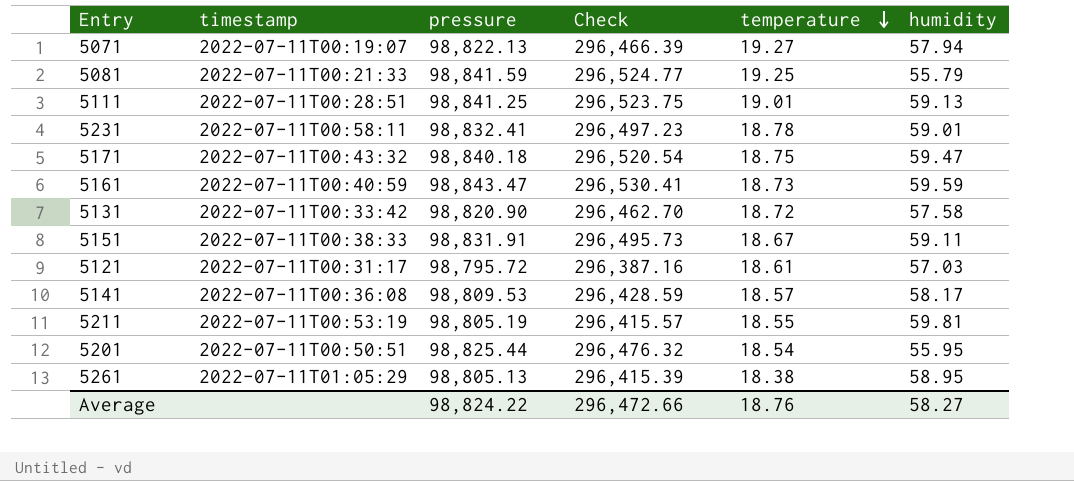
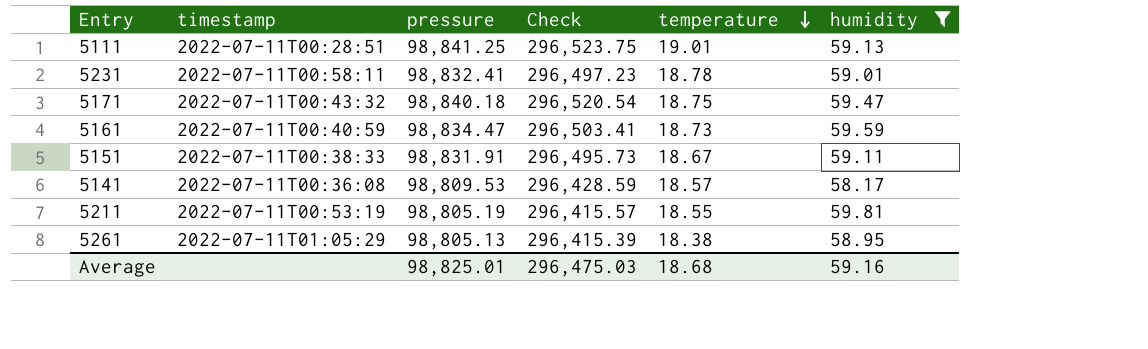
filter: none -> humidity >= 58.17
5161 | pressure: 98,843.47 -> 98,834.47
5161 | Check: 296,530.41 -> 296,503.41
Average | pressure: 98,824.22 -> 98,825.01
Average | Check: 296,472.66 -> 296,475.03
Average | temperature: 18.76 -> 18.68
Average | humidity: 58.27 -> 59.16

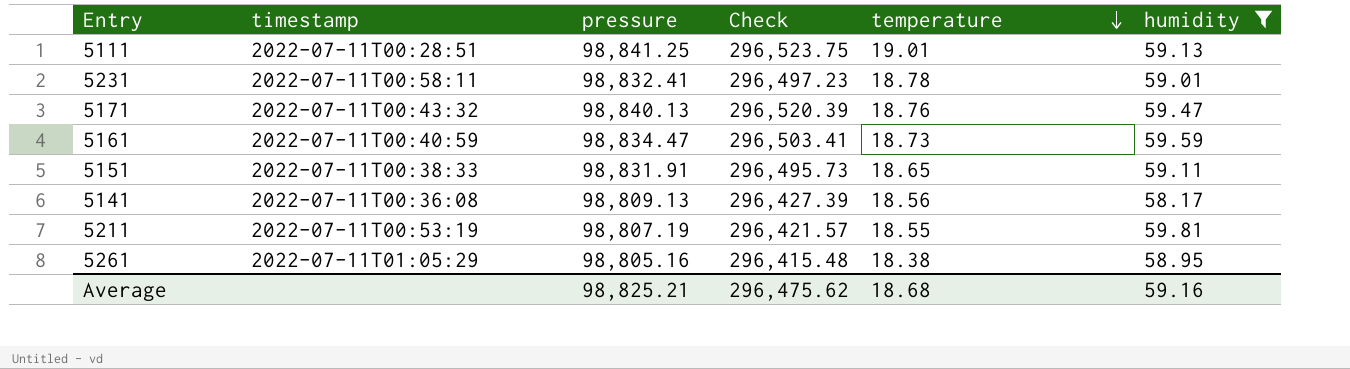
5171 | pressure: 98,840.18 -> 98,840.13
5171 | Check: 296,520.54 -> 296,520.39
5171 | temperature: 18.75 -> 18.76
5151 | temperature: 18.67 -> 18.65
5141 | pressure: 98,809.53 -> 98,809.13
5141 | Check: 296,428.59 -> 296,427.39
5141 | temperature: 18.57 -> 18.56
5211 | pressure: 98,805.19 -> 98,807.19
5211 | Check: 296,415.57 -> 296,421.57
5261 | pressure: 98,805.13 -> 98,805.16
5261 | Check: 296,415.39 -> 296,415.48
Average | pressure: 98,825.01 -> 98,825.21
Average | Check: 296,475.03 -> 296,475.62

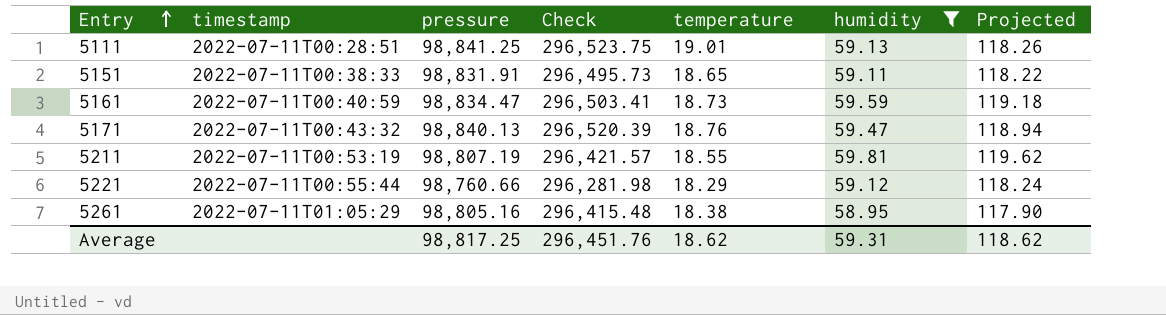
row order: temperature descending -> Entry ascending
column Projected | formula: none -> [humidity] * 2
row 5231: 2022-07-11T00:58:11 | 98,832.41 | 296,497.23 | 18.78 | 59.01 -> none
row 5141: 2022-07-11T00:36:08 | 98,809.13 | 296,427.39 | 18.56 | 58.17 -> none
row 5221: none -> 2022-07-11T00:55:44 | 98,760.66 | 296,281.98 | 18.29 | 59.12 | 118.24
Average | pressure: 98,825.21 -> 98,817.25
Average | Check: 296,475.62 -> 296,451.76
Average | temperature: 18.68 -> 18.62
Average | humidity: 59.16 -> 59.31

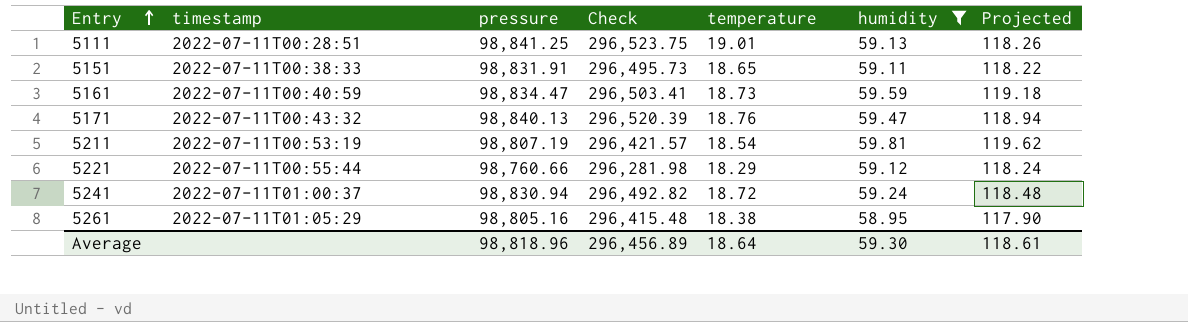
5211 | temperature: 18.55 -> 18.54
row 5241: none -> 2022-07-11T01:00:37 | 98,830.94 | 296,492.82 | 18.72 | 59.24 | 118.48
Average | pressure: 98,817.25 -> 98,818.96
Average | Check: 296,451.76 -> 296,456.89
Average | temperature: 18.62 -> 18.64
Average | humidity: 59.31 -> 59.30
Average | Projected: 118.62 -> 118.61

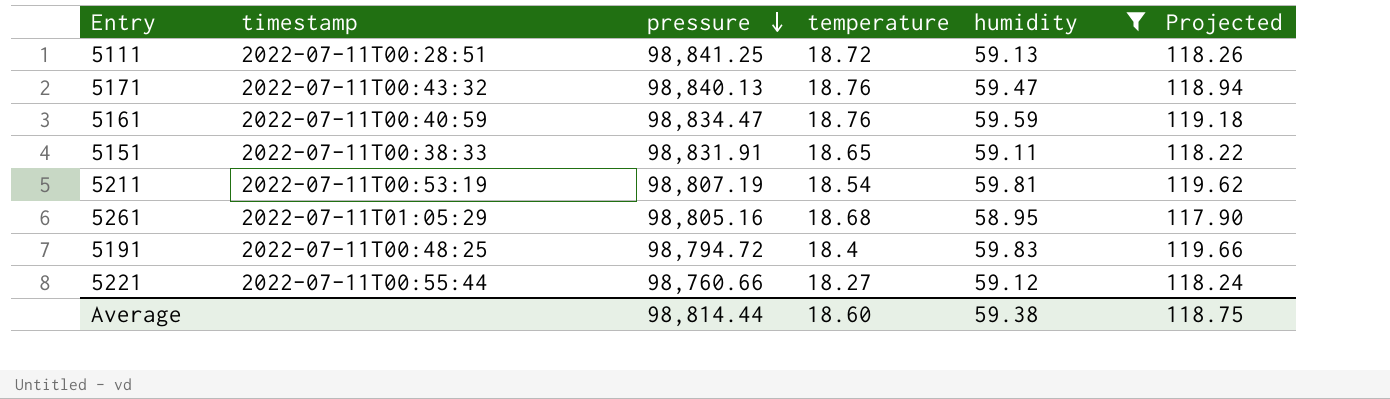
row order: Entry ascending -> pressure descending
column Check | formula: [pressure] * 3 -> none
row 5241: 2022-07-11T01:00:37 | 98,830.94 | 296,492.82 | 18.72 | 59.24 | 118.48 -> none
5111 | temperature: 19.01 -> 18.72
5161 | temperature: 18.73 -> 18.76
5261 | temperature: 18.38 -> 18.68
row 5191: none -> 2022-07-11T00:48:25 | 98,794.72 | 18.4 | 59.83 | 119.66
5221 | temperature: 18.29 -> 18.27
Average | pressure: 98,818.96 -> 98,814.44
Average | temperature: 18.64 -> 18.60
Average | humidity: 59.30 -> 59.38
Average | Projected: 118.61 -> 118.75

